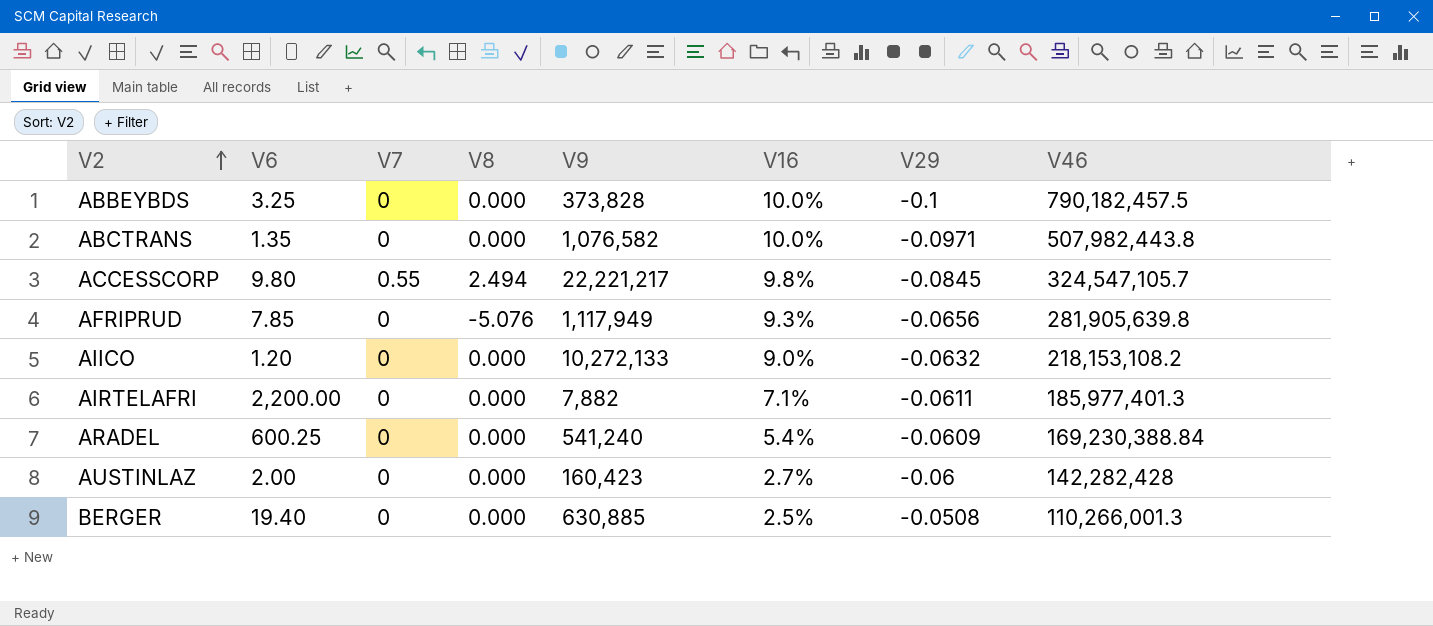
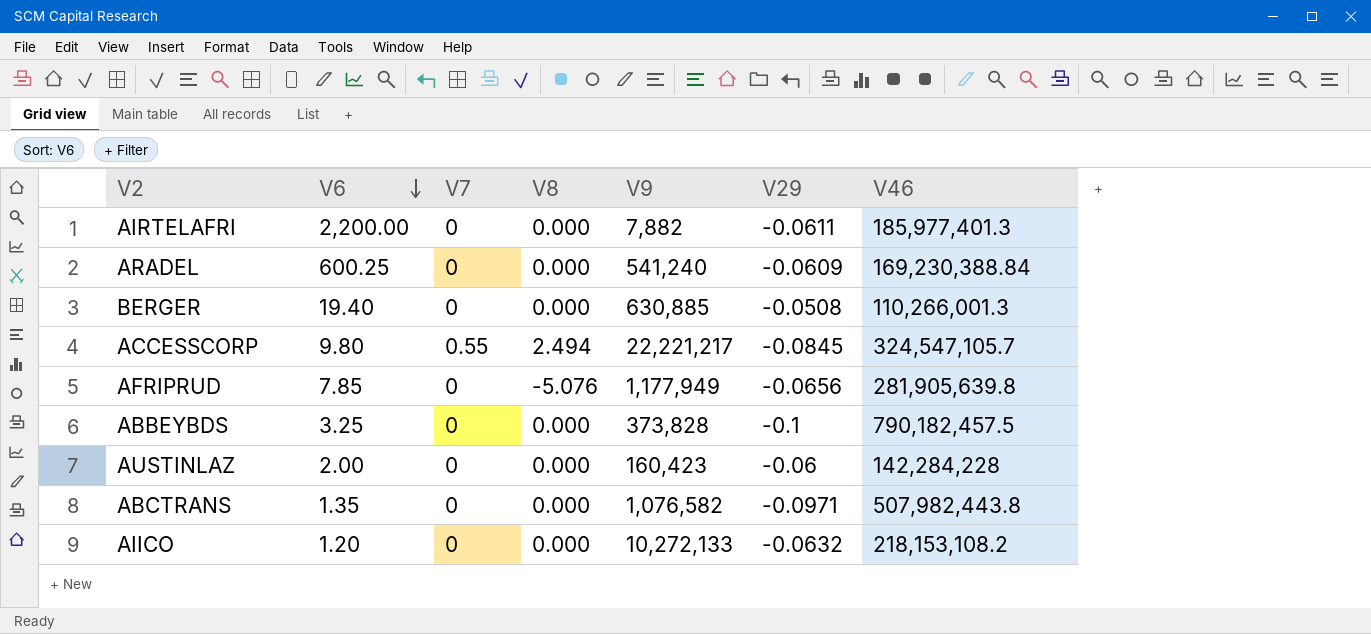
row order: V2 ascending -> V6 descending
column V16 | position: 6 -> none
AFRIPRUD | V9: 1,117,949 -> 1,177,949
AUSTINLAZ | V46: 142,282,428 -> 142,284,228

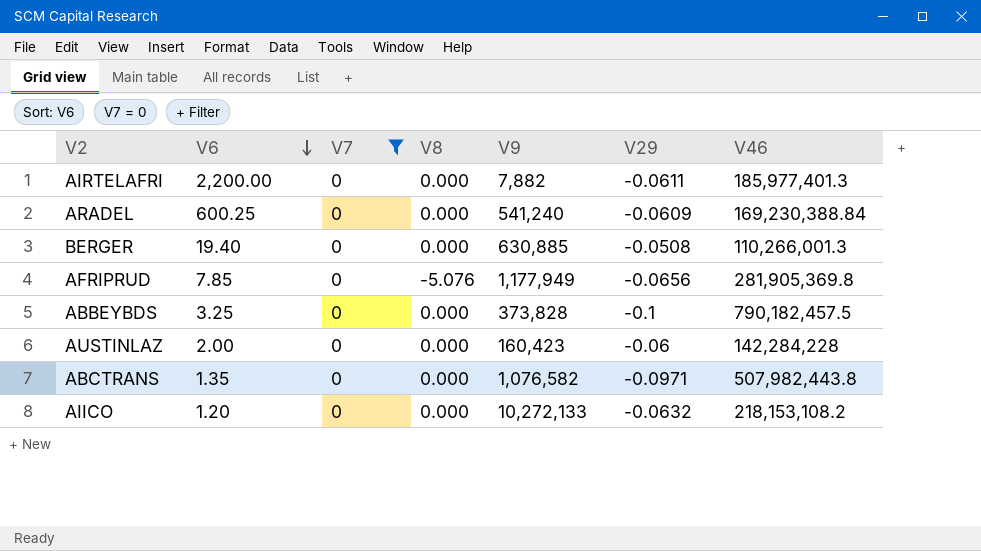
filter: none -> V7 = 0
AFRIPRUD | V46: 281,905,639.8 -> 281,905,369.8

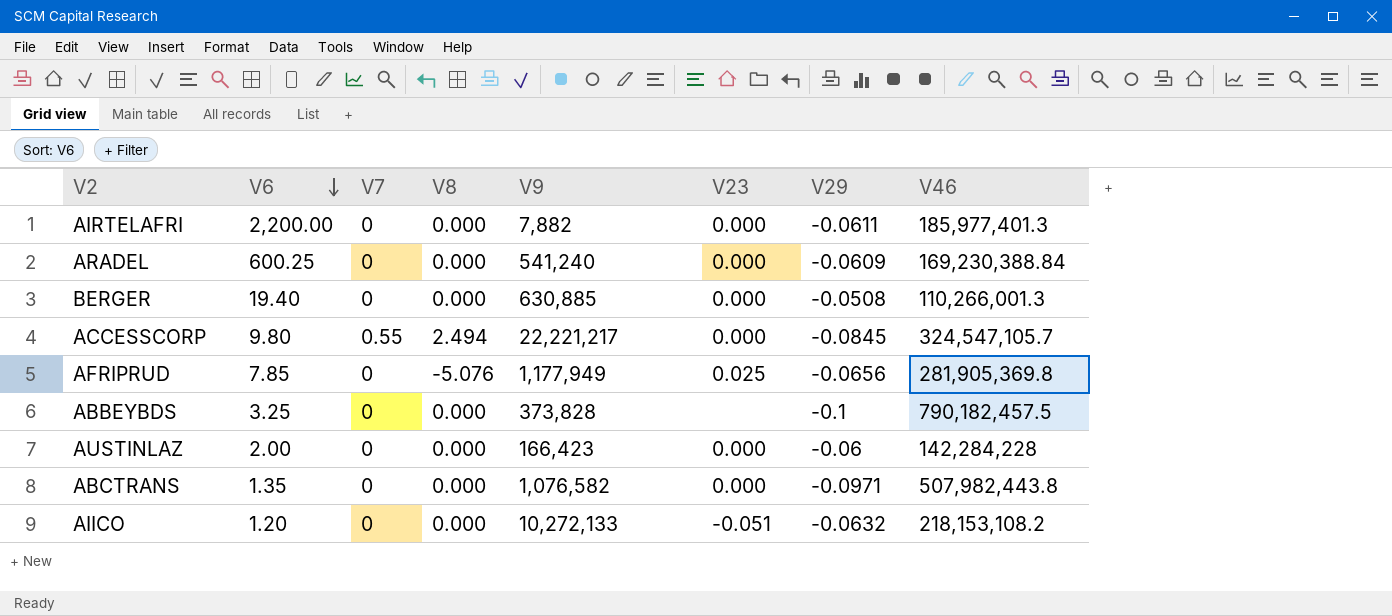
filter: V7 = 0 -> none
column V23 | position: none -> 6
AUSTINLAZ | V9: 160,423 -> 166,423

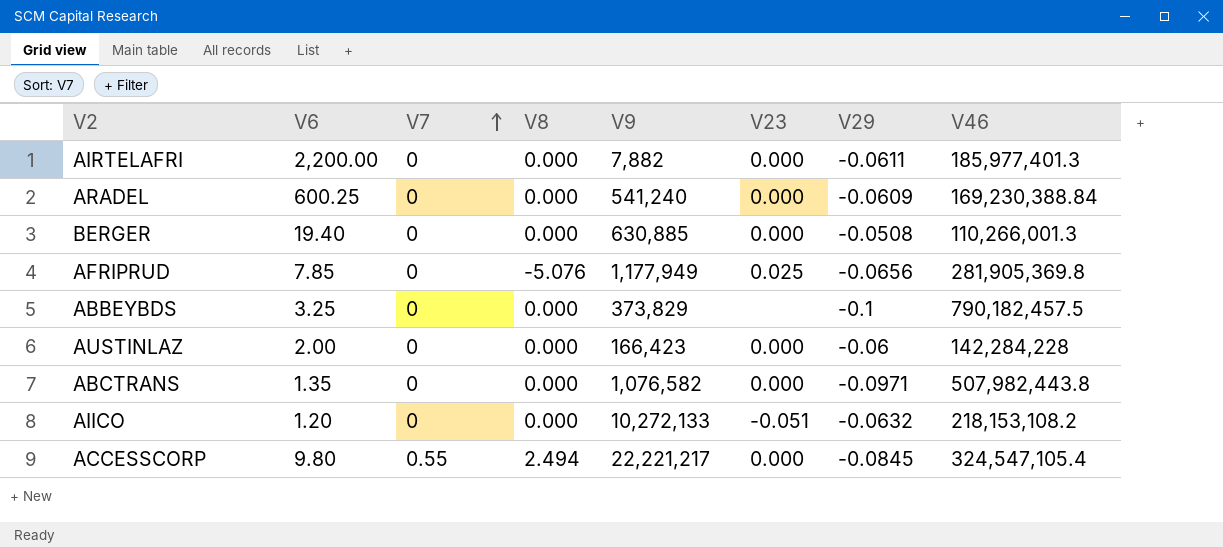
row order: V6 descending -> V7 ascending
ABBEYBDS | V9: 373,828 -> 373,829
ACCESSCORP | V46: 324,547,105.7 -> 324,547,105.4

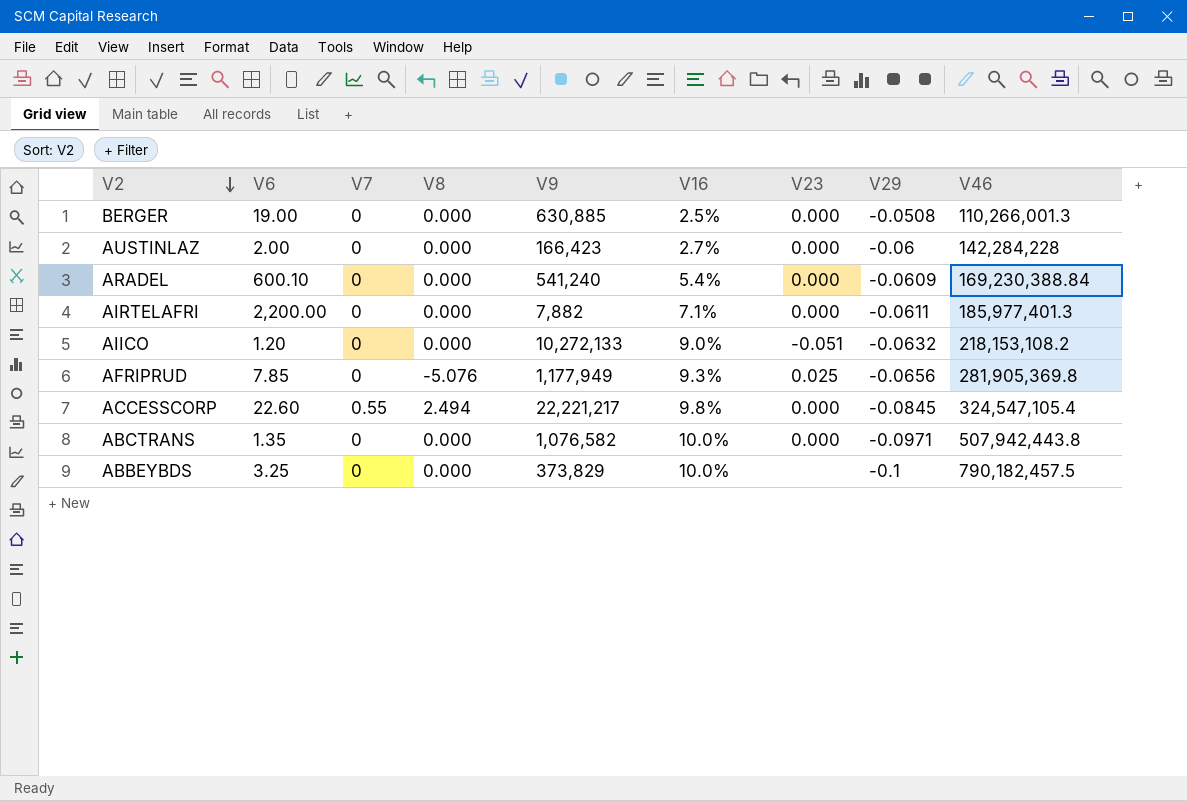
row order: V7 ascending -> V2 descending
column V16 | position: none -> 6
BERGER | V6: 19.40 -> 19.00
ARADEL | V6: 600.25 -> 600.10
ACCESSCORP | V6: 9.80 -> 22.60
ABCTRANS | V46: 507,982,443.8 -> 507,942,443.8

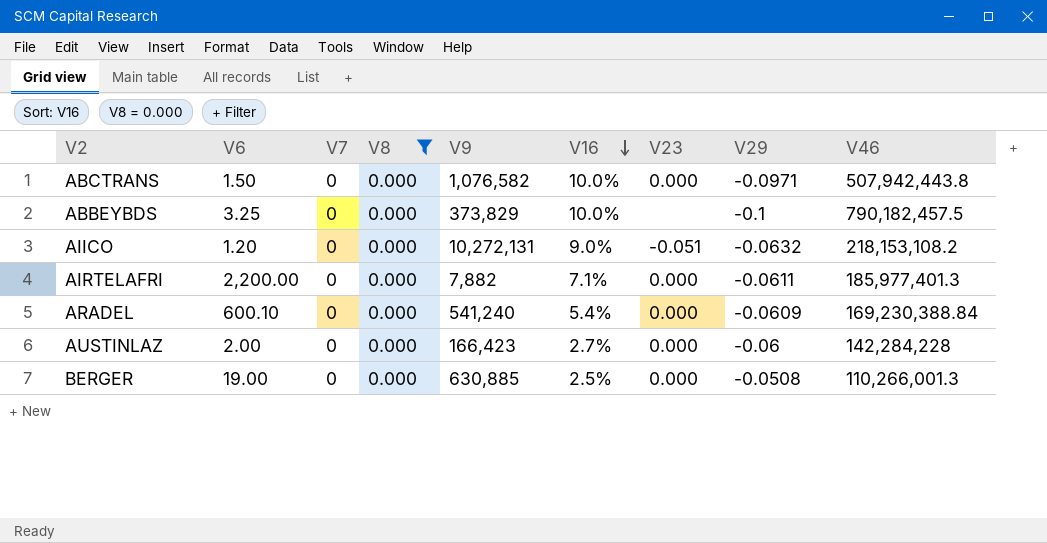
filter: none -> V8 = 0.000
row order: V2 descending -> V16 descending
ABCTRANS | V6: 1.35 -> 1.50
AIICO | V9: 10,272,133 -> 10,272,131

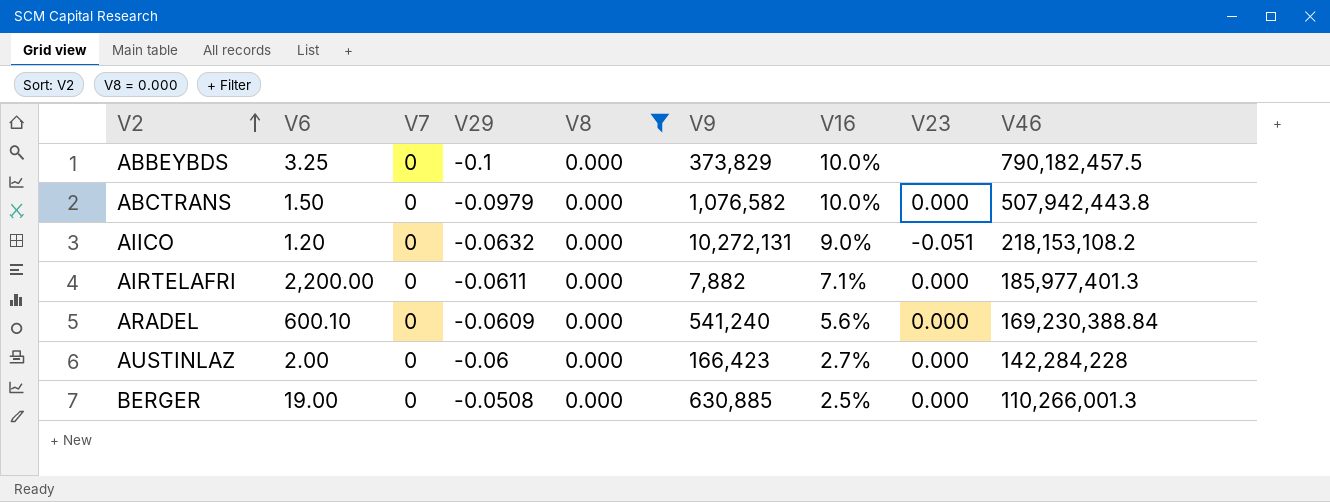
row order: V16 descending -> V2 ascending
column V29 | position: 8 -> 4
ABCTRANS | V29: -0.0971 -> -0.0979
ARADEL | V16: 5.4% -> 5.6%

